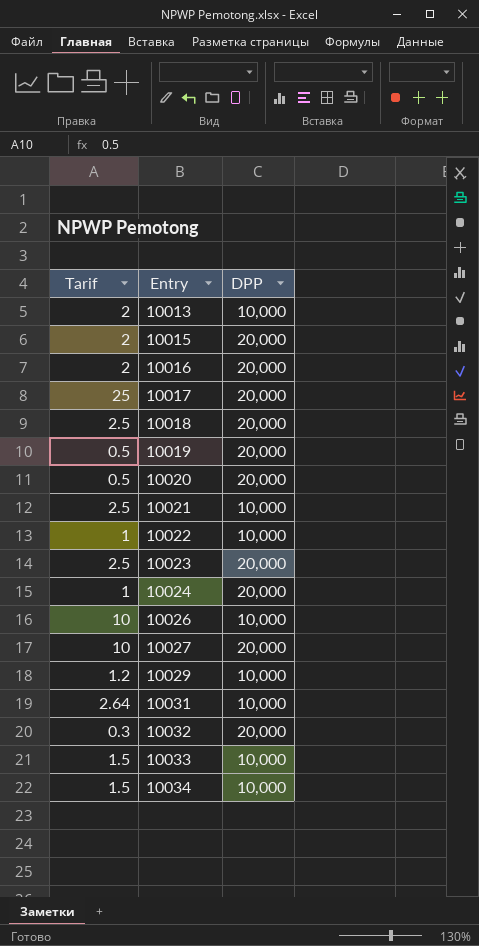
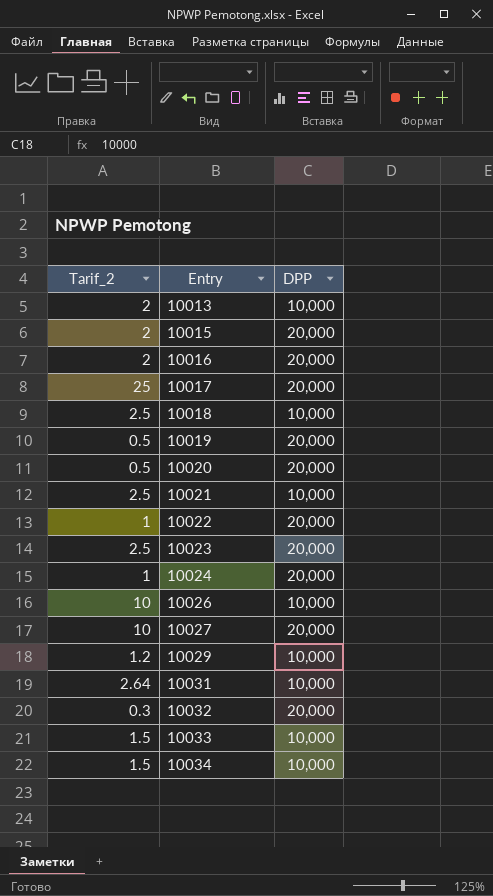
column name: Tarif -> Tarif_2
10018 | DPP: 20,000 -> 10,000
10022 | DPP: 10,000 -> 20,000

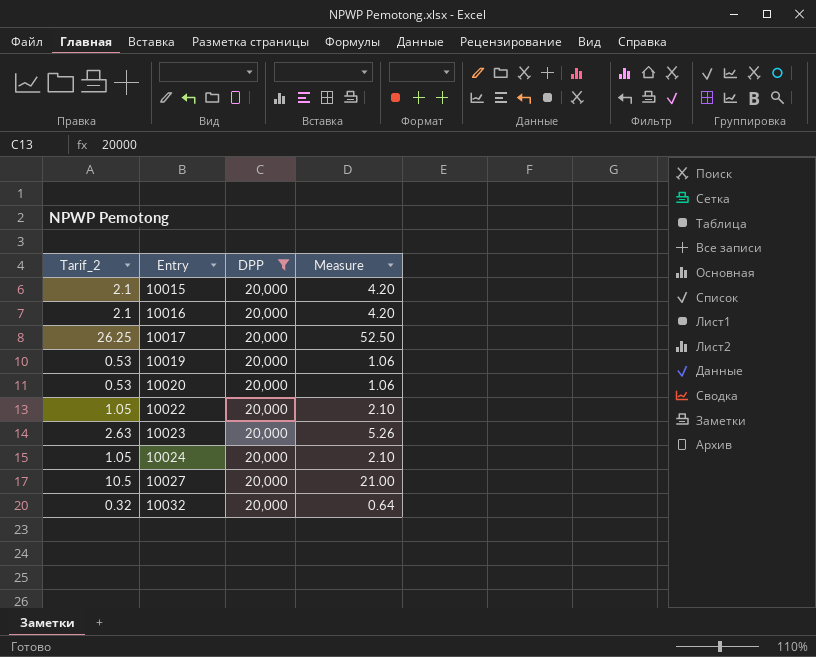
filter: none -> DPP = 20,000
column Measure | formula: none -> [Tarif_2] * 2
10015 | Tarif_2: 2 -> 2.1
10016 | Tarif_2: 2 -> 2.1
10017 | Tarif_2: 25 -> 26.25
10019 | Tarif_2: 0.5 -> 0.53
10020 | Tarif_2: 0.5 -> 0.53
10022 | Tarif_2: 1 -> 1.05
10023 | Tarif_2: 2.5 -> 2.63
10024 | Tarif_2: 1 -> 1.05
10027 | Tarif_2: 10 -> 10.5
10032 | Tarif_2: 0.3 -> 0.32

